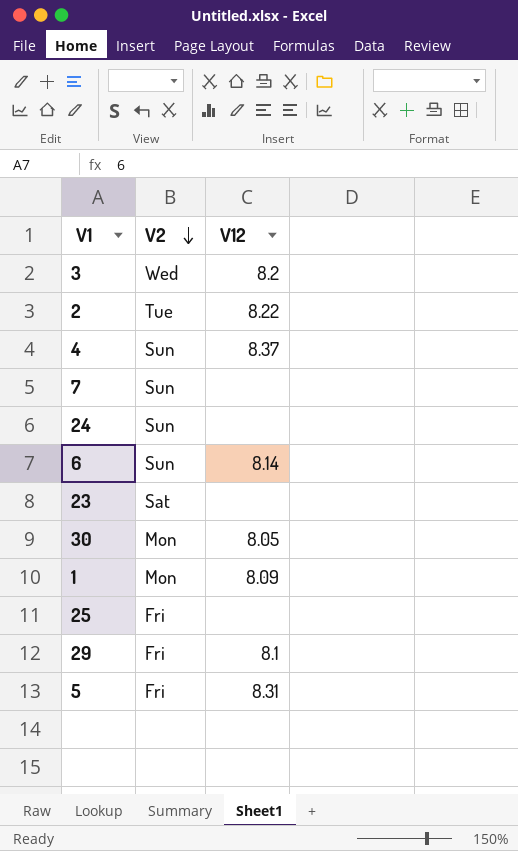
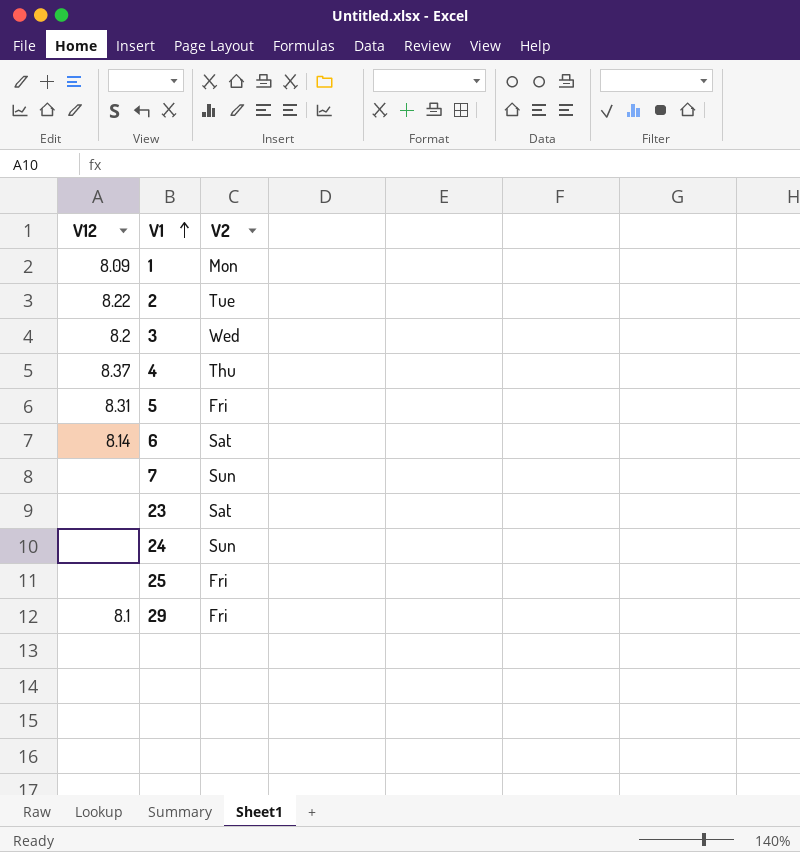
row order: V2 descending -> V1 ascending
column V12 | position: 3 -> 1
row 30: Mon | 8.05 -> none
4 | V2: Sun -> Thu
6 | V2: Sun -> Sat

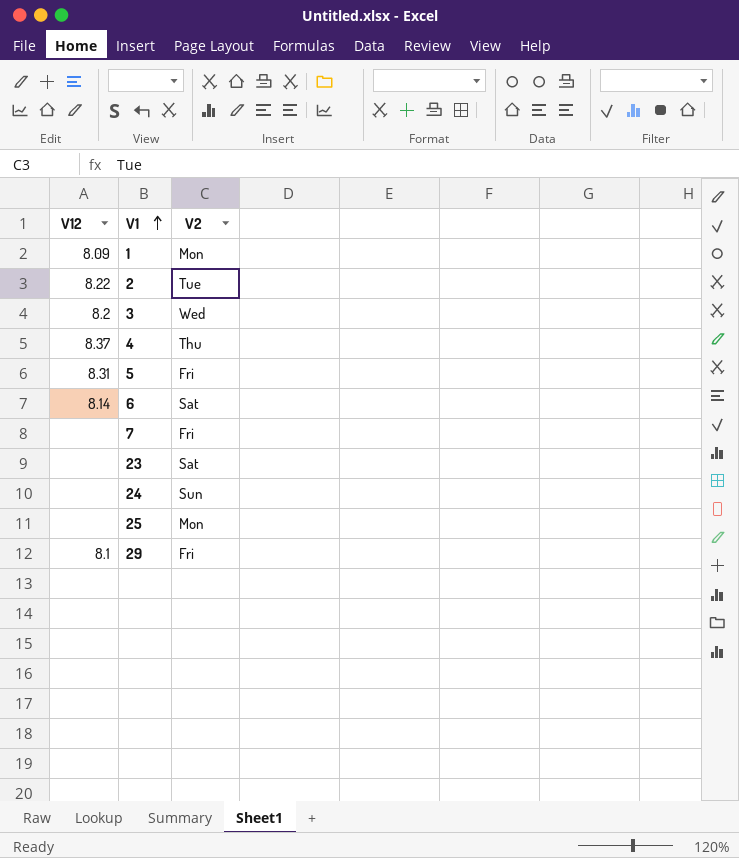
7 | V2: Sun -> Fri
25 | V2: Fri -> Mon

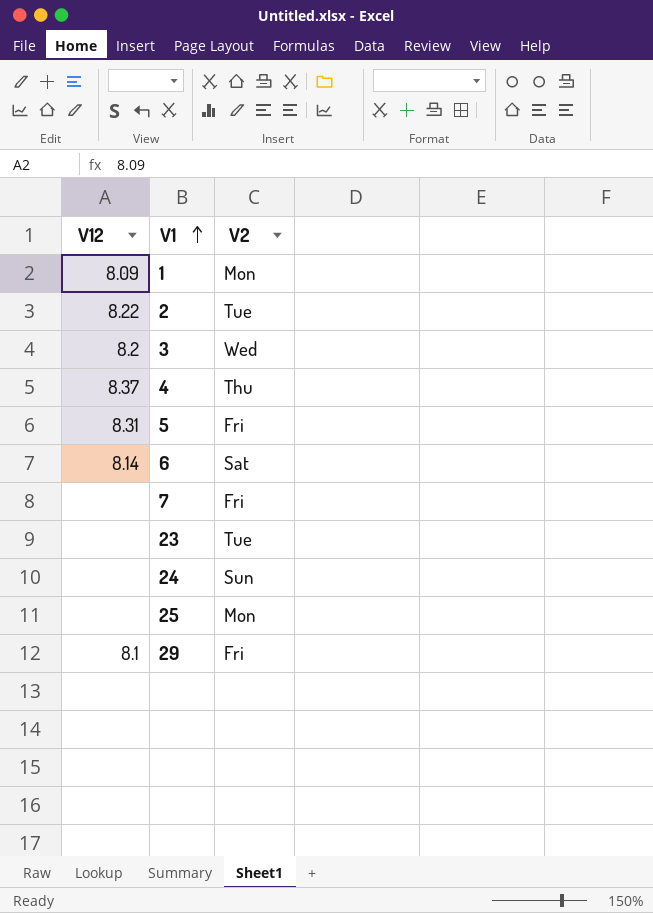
23 | V2: Sat -> Tue

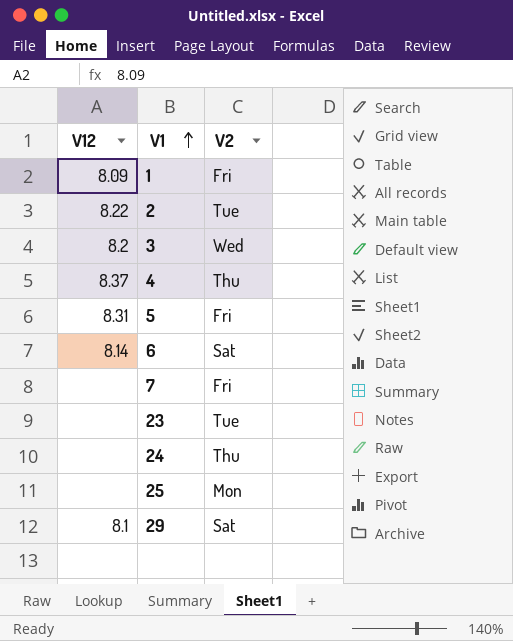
1 | V2: Mon -> Fri
24 | V2: Sun -> Thu
29 | V2: Fri -> Sat

